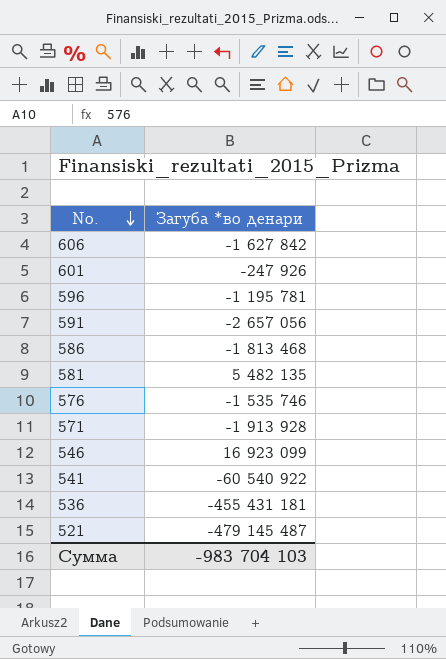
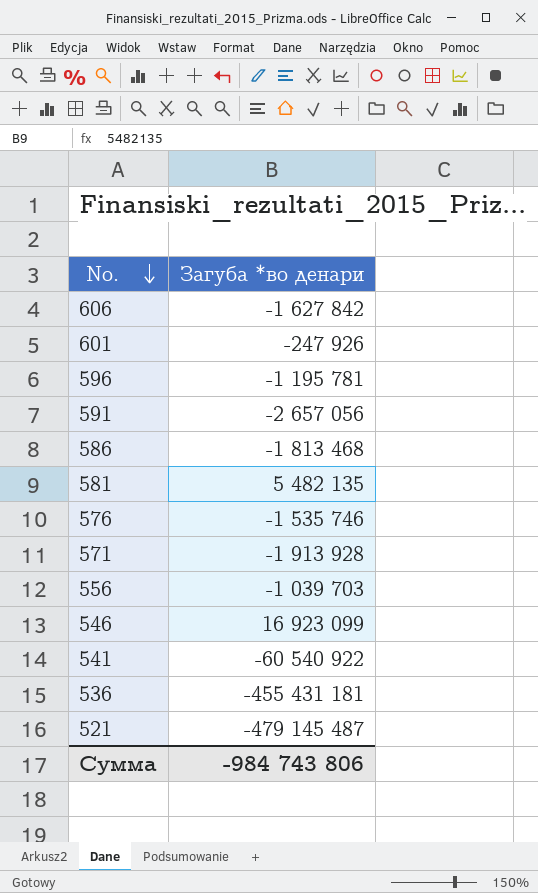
row 556: none -> -1 039 703
Сумма | Загуба *во денари: -983 704 103 -> -984 743 806

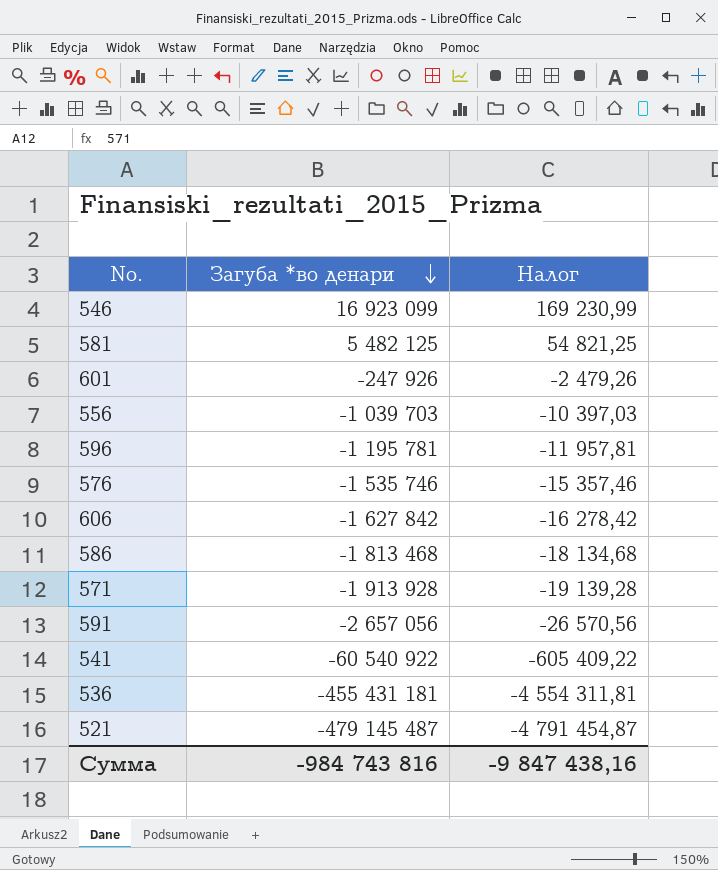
row order: No. descending -> Загуба *во денари descending
column Налог | formula: none -> [Загуба *во денари] * 0,01
581 | Загуба *во денари: 5 482 135 -> 5 482 125
Сумма | Загуба *во денари: -984 743 806 -> -984 743 816

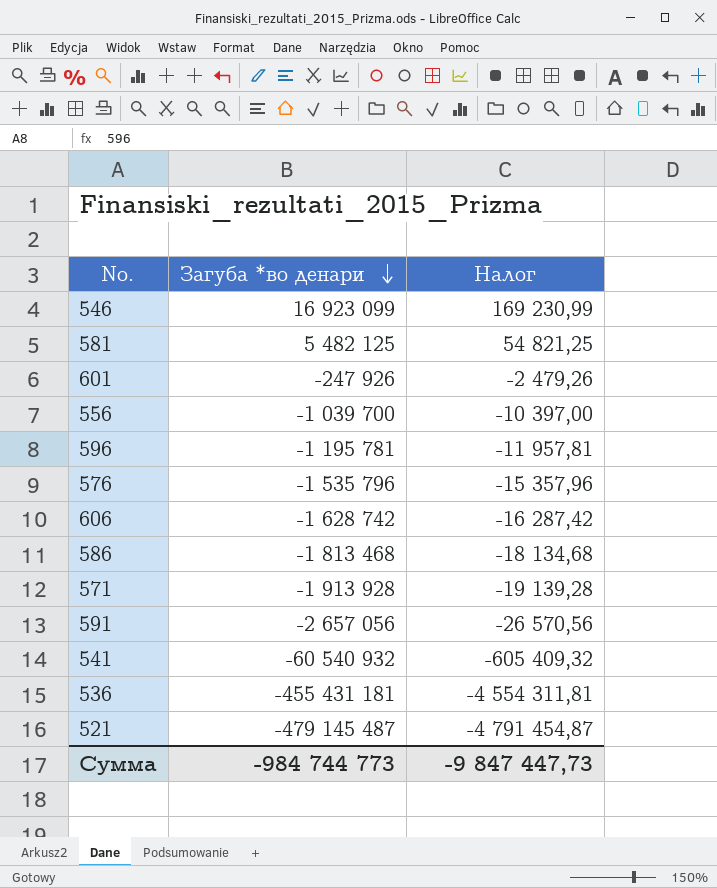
556 | Загуба *во денари: -1 039 703 -> -1 039 700
556 | Налог: -10 397,03 -> -10 397,00
576 | Загуба *во денари: -1 535 746 -> -1 535 796
576 | Налог: -15 357,46 -> -15 357,96
606 | Загуба *во денари: -1 627 842 -> -1 628 742
606 | Налог: -16 278,42 -> -16 287,42
541 | Загуба *во денари: -60 540 922 -> -60 540 932
541 | Налог: -605 409,22 -> -605 409,32
Сумма | Загуба *во денари: -984 743 816 -> -984 744 773
Сумма | Налог: -9 847 438,16 -> -9 847 447,73

